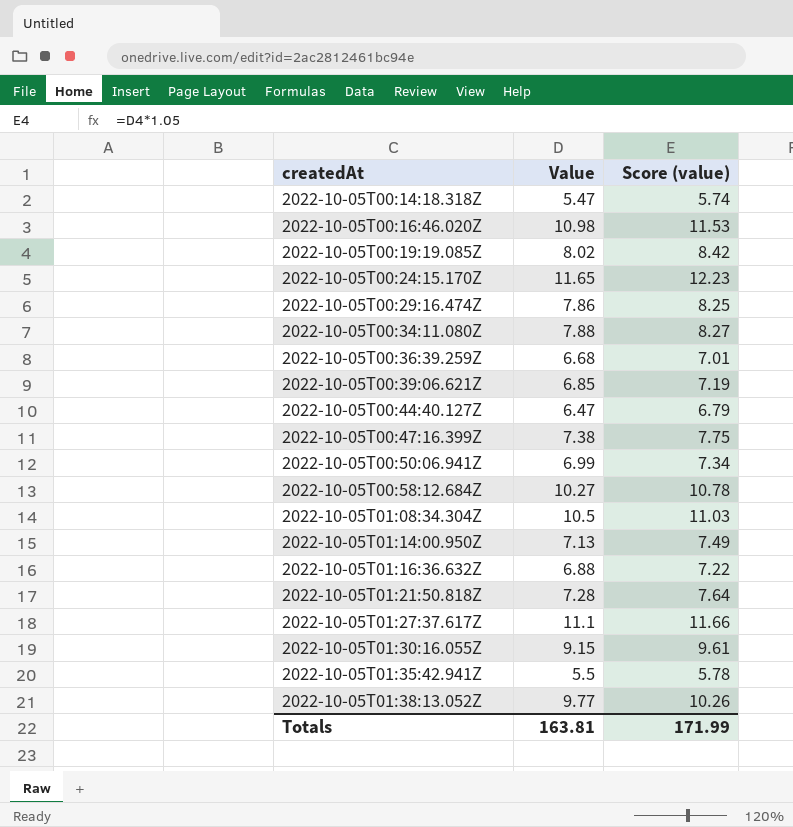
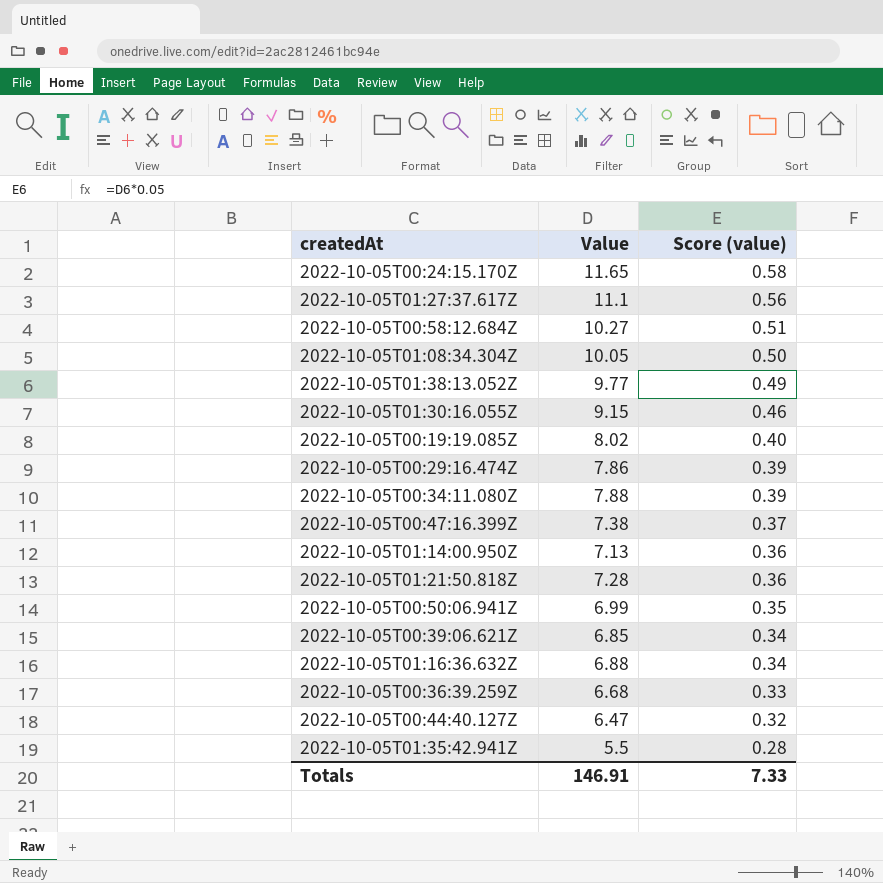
row order: createdAt ascending -> Score (value) descending
column Score (value) | formula: [Value] * 1.05 -> [Value] * 0.05
row 2022-10-05T00:14:18.318Z: 5.47 | 5.74 -> none
row 2022-10-05T00:16:46.020Z: 10.98 | 11.53 -> none
2022-10-05T01:08:34.304Z | Value: 10.5 -> 10.05
Totals | Value: 163.81 -> 146.91
Totals | Score (value): 171.99 -> 7.33

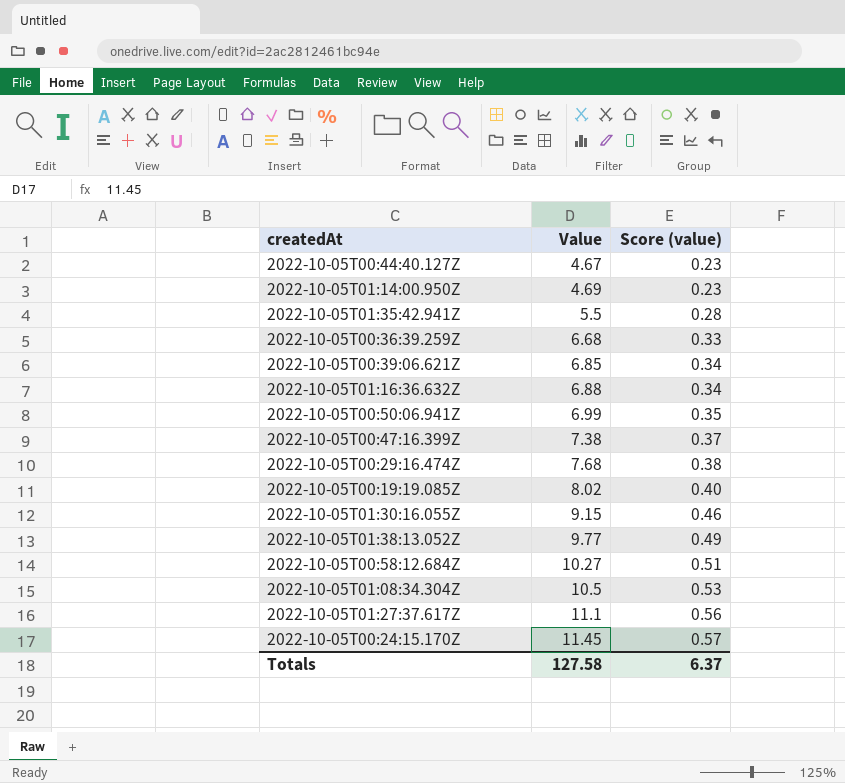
row order: Score (value) descending -> Value ascending
row 2022-10-05T00:34:11.080Z: 7.88 | 0.39 -> none
row 2022-10-05T01:21:50.818Z: 7.28 | 0.36 -> none
2022-10-05T00:44:40.127Z | Value: 6.47 -> 4.67
2022-10-05T00:44:40.127Z | Score (value): 0.32 -> 0.23
2022-10-05T01:14:00.950Z | Value: 7.13 -> 4.69
2022-10-05T01:14:00.950Z | Score (value): 0.36 -> 0.23
2022-10-05T00:29:16.474Z | Value: 7.86 -> 7.68
2022-10-05T00:29:16.474Z | Score (value): 0.39 -> 0.38
2022-10-05T01:08:34.304Z | Value: 10.05 -> 10.5
2022-10-05T01:08:34.304Z | Score (value): 0.50 -> 0.53
2022-10-05T00:24:15.170Z | Value: 11.65 -> 11.45
2022-10-05T00:24:15.170Z | Score (value): 0.58 -> 0.57
Totals | Value: 146.91 -> 127.58
Totals | Score (value): 7.33 -> 6.37

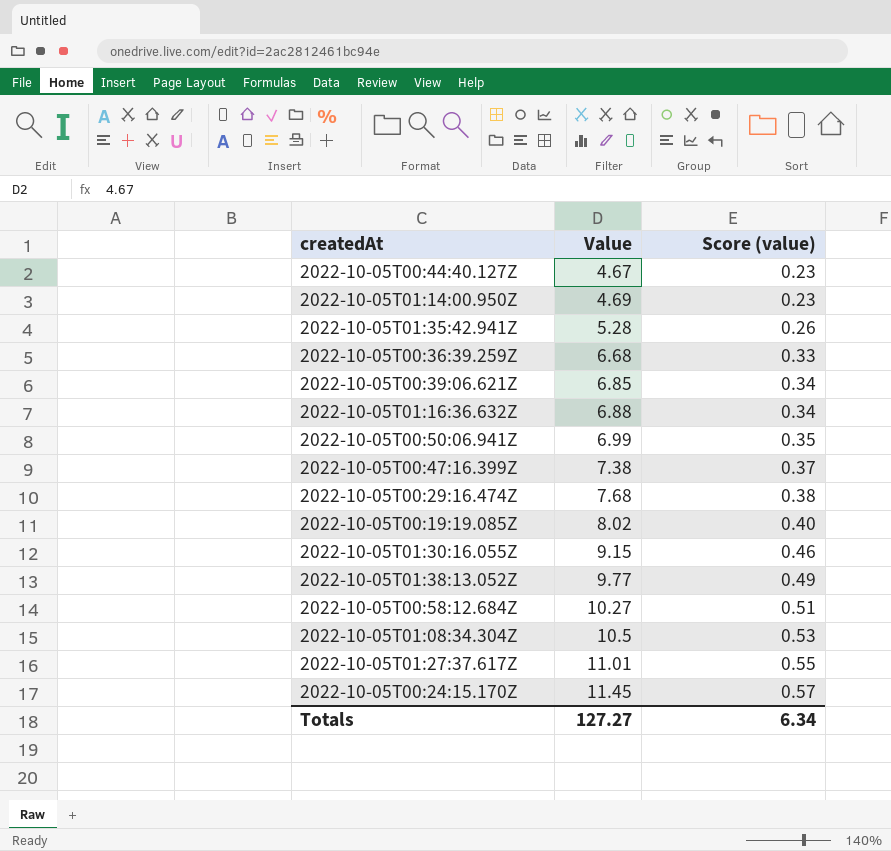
2022-10-05T01:35:42.941Z | Value: 5.5 -> 5.28
2022-10-05T01:35:42.941Z | Score (value): 0.28 -> 0.26
2022-10-05T01:27:37.617Z | Value: 11.1 -> 11.01
2022-10-05T01:27:37.617Z | Score (value): 0.56 -> 0.55
Totals | Value: 127.58 -> 127.27
Totals | Score (value): 6.37 -> 6.34

